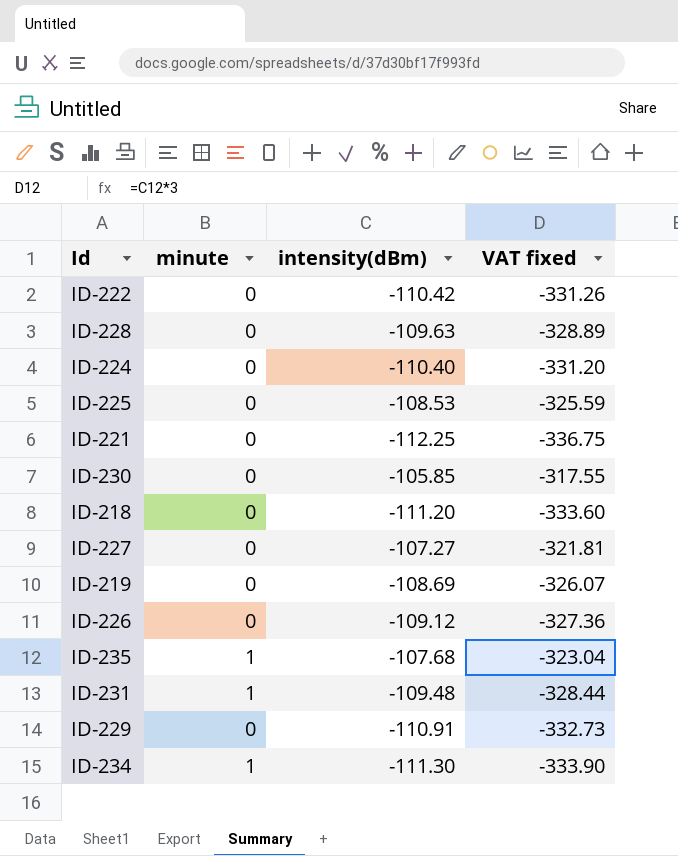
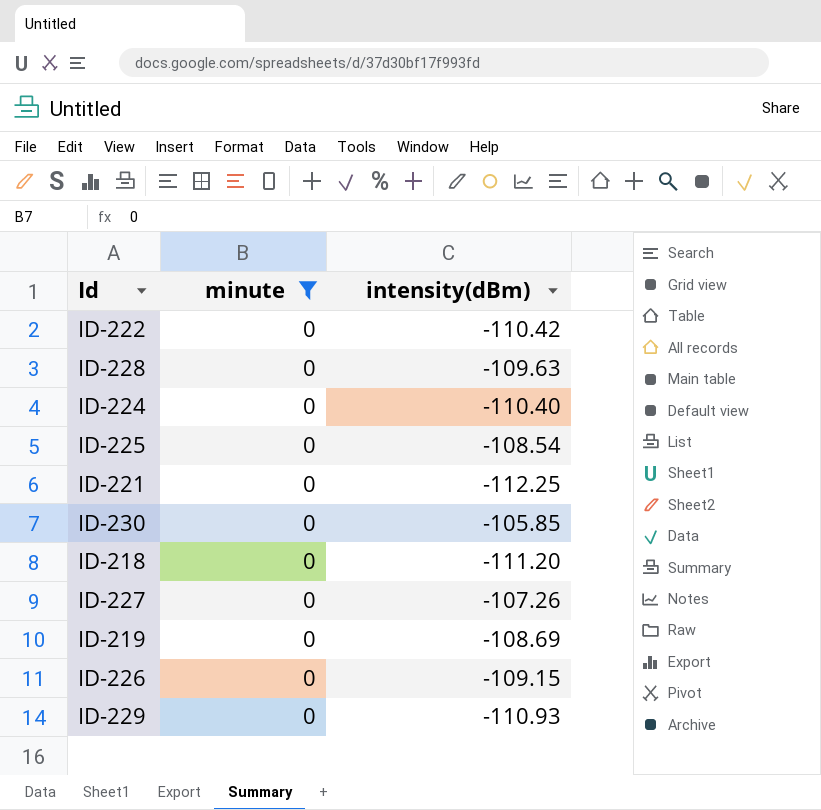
filter: none -> minute = 0
column VAT fixed | formula: [intensity(dBm)] * 3 -> none
ID-225 | intensity(dBm): -108.53 -> -108.54
ID-227 | intensity(dBm): -107.27 -> -107.26
ID-226 | intensity(dBm): -109.12 -> -109.15
ID-229 | intensity(dBm): -110.91 -> -110.93

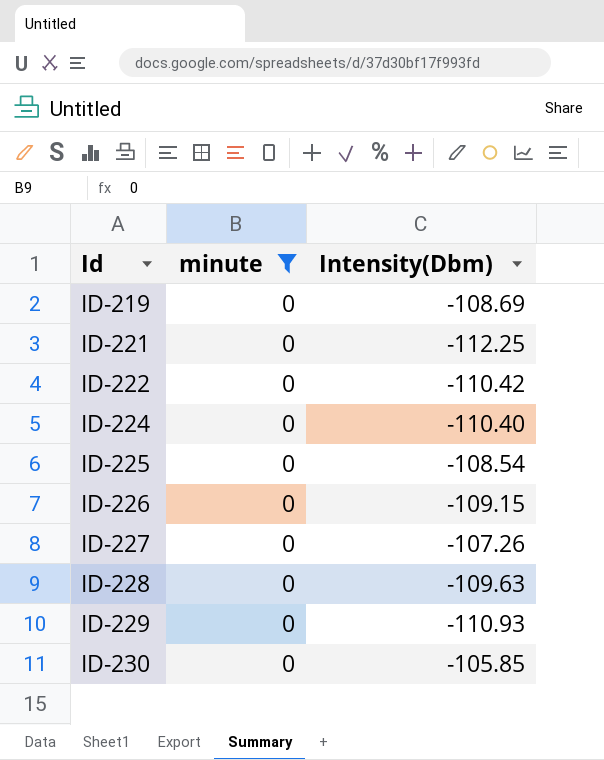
row order: none -> Id ascending
column name: intensity(dBm) -> Intensity(Dbm)
row ID-218: 0 | -111.20 -> none

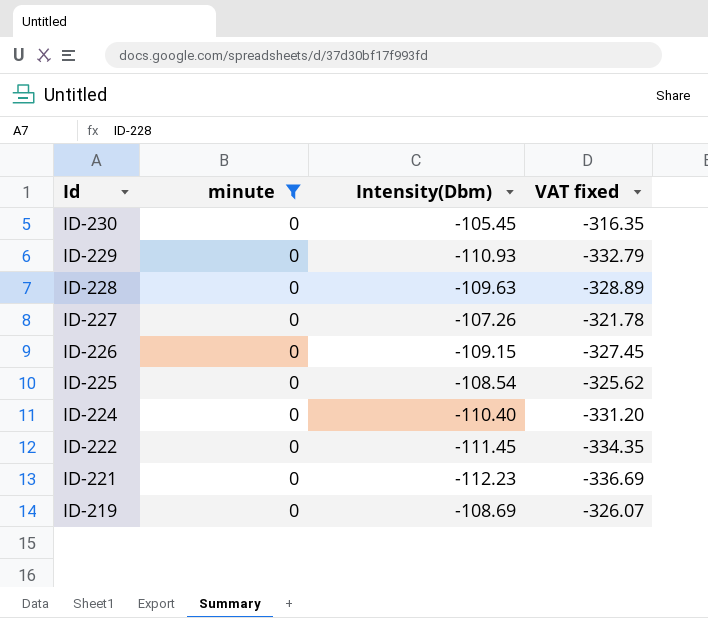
row order: Id ascending -> Id descending
column VAT fixed | formula: none -> [Intensity(Dbm)] * 3
ID-230 | Intensity(Dbm): -105.85 -> -105.45
ID-222 | Intensity(Dbm): -110.42 -> -111.45
ID-221 | Intensity(Dbm): -112.25 -> -112.23

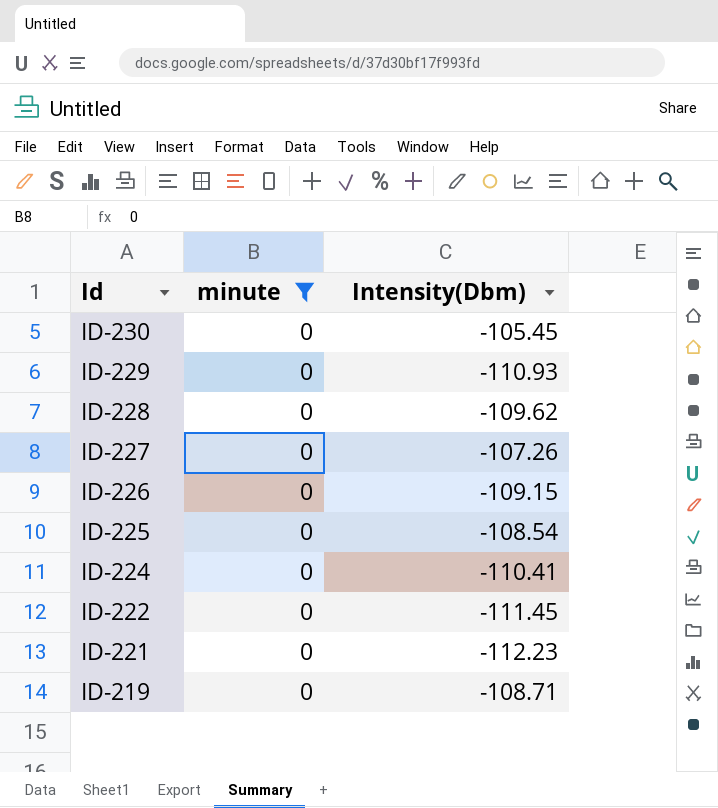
column VAT fixed | formula: [Intensity(Dbm)] * 3 -> none
ID-228 | Intensity(Dbm): -109.63 -> -109.62
ID-224 | Intensity(Dbm): -110.40 -> -110.41
ID-219 | Intensity(Dbm): -108.69 -> -108.71

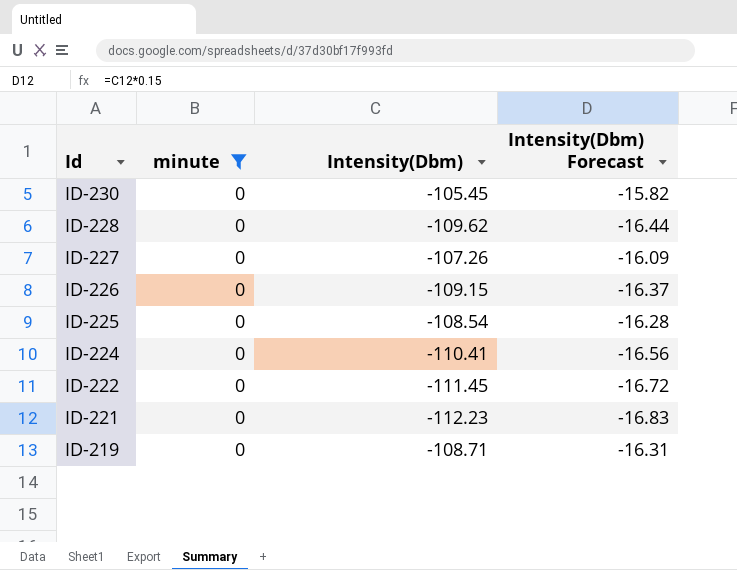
column Intensity(Dbm) Forecast | formula: none -> [Intensity(Dbm)] * 0.15
row ID-229: 0 | -110.93 -> none

